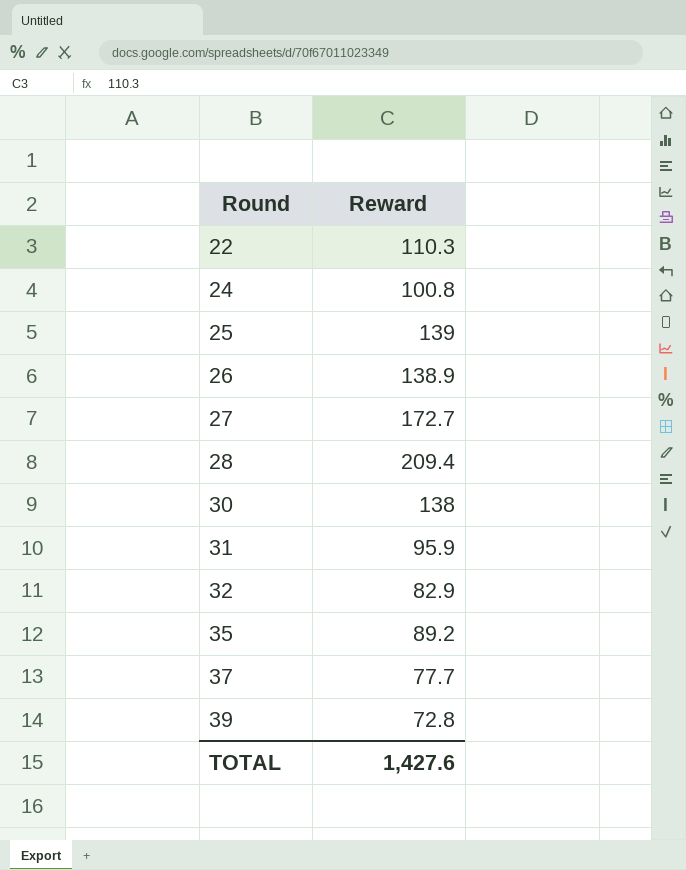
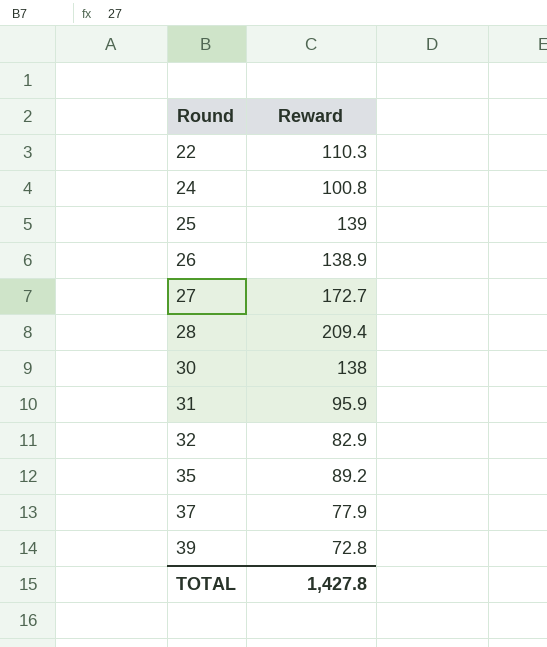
37 | Reward: 77.7 -> 77.9
TOTAL | Reward: 1,427.6 -> 1,427.8

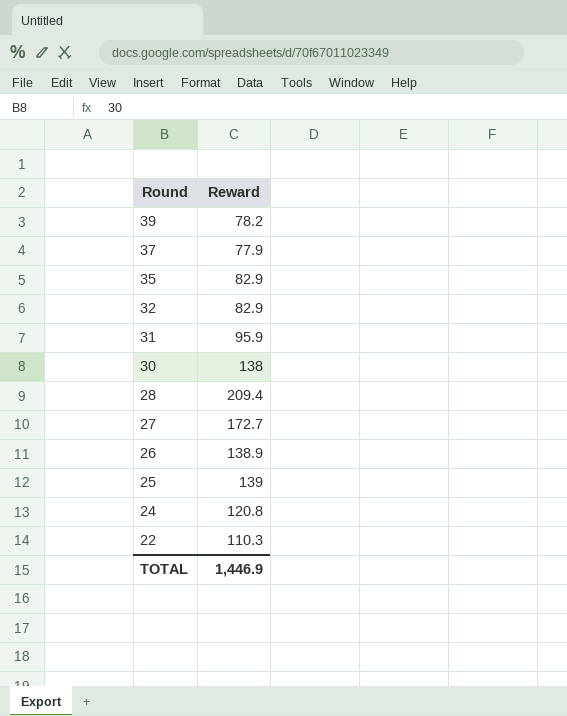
row order: Round ascending -> Round descending
39 | Reward: 72.8 -> 78.2
35 | Reward: 89.2 -> 82.9
24 | Reward: 100.8 -> 120.8
TOTAL | Reward: 1,427.8 -> 1,446.9

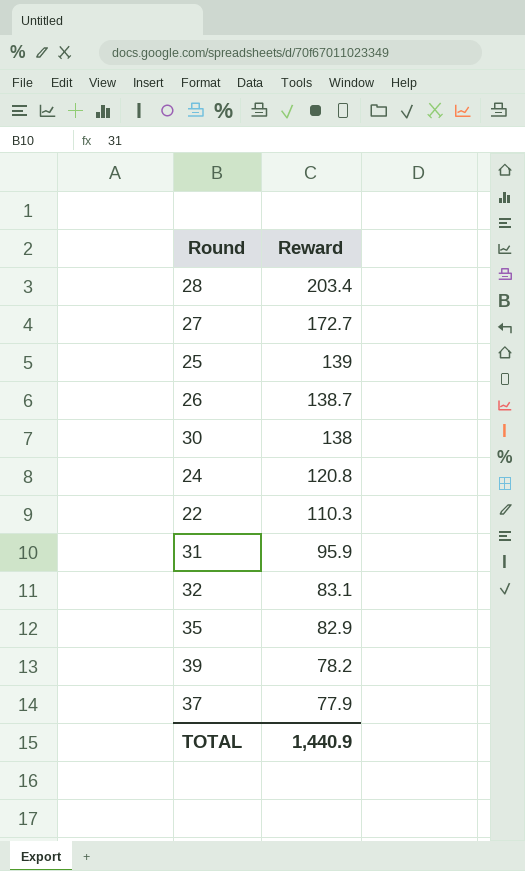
row order: Round descending -> Reward descending
28 | Reward: 209.4 -> 203.4
26 | Reward: 138.9 -> 138.7
32 | Reward: 82.9 -> 83.1
TOTAL | Reward: 1,446.9 -> 1,440.9

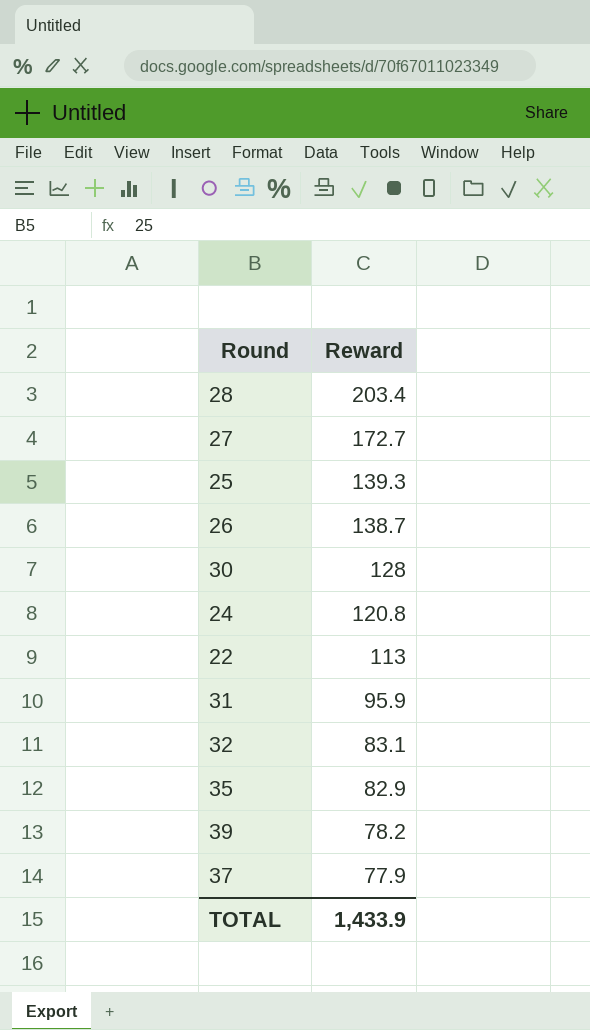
25 | Reward: 139 -> 139.3
30 | Reward: 138 -> 128
22 | Reward: 110.3 -> 113
TOTAL | Reward: 1,440.9 -> 1,433.9

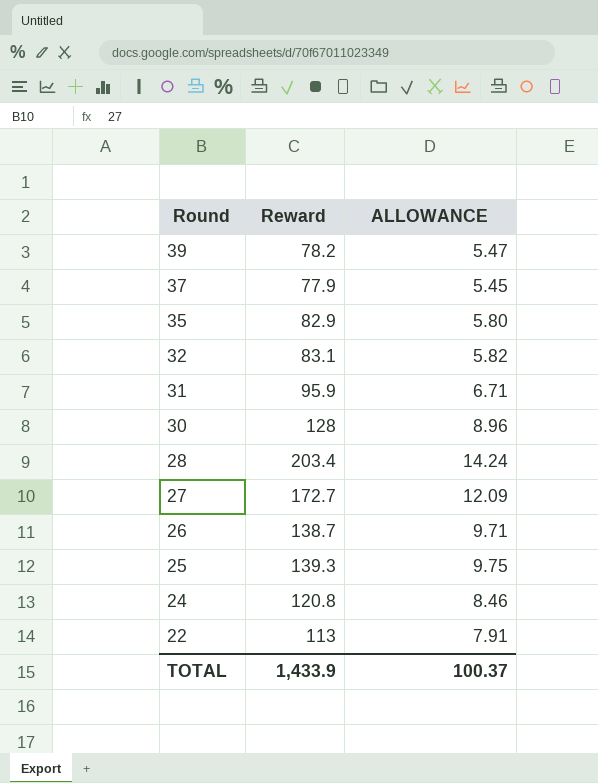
row order: Reward descending -> Round descending
column ALLOWANCE | formula: none -> [Reward] * 0.07

